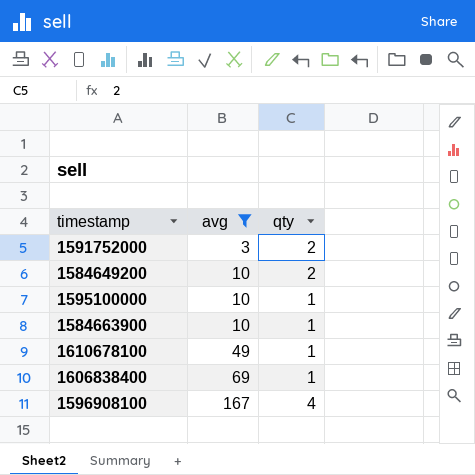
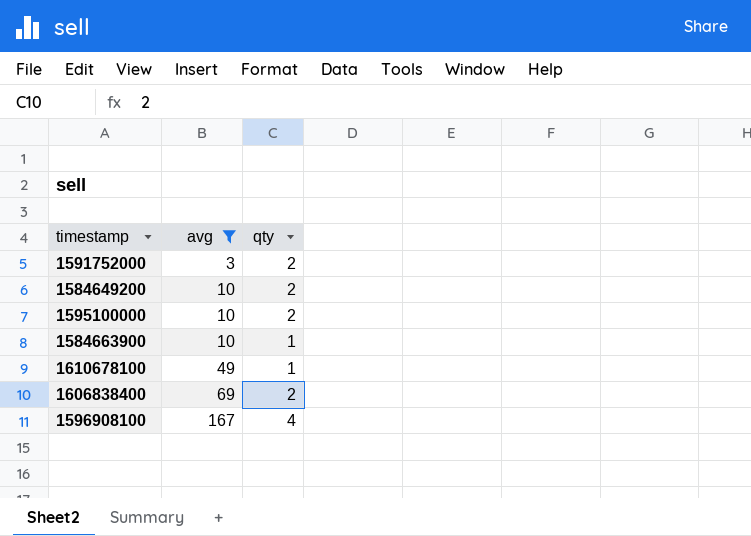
1595100000 | qty: 1 -> 2
1606838400 | qty: 1 -> 2

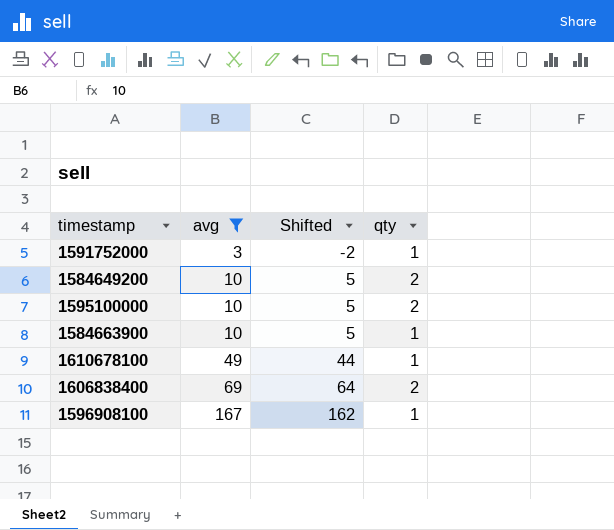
column Shifted | formula: none -> [avg] - 5
1591752000 | qty: 2 -> 1
1596908100 | qty: 4 -> 1

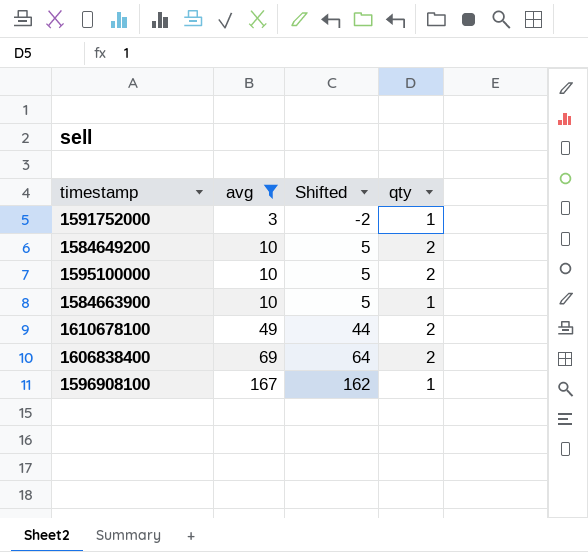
1610678100 | qty: 1 -> 2

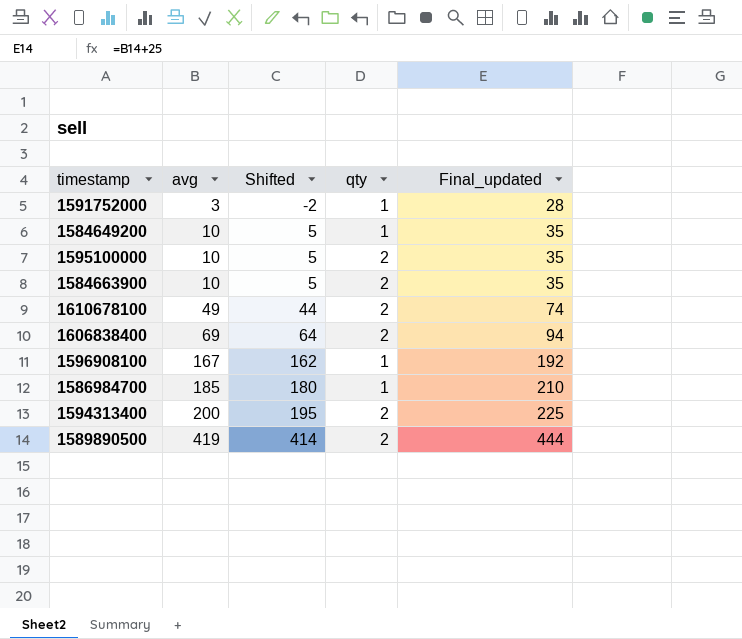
filter: avg <= 167 -> none
column Final_updated | formula: none -> [avg] + 25
1584649200 | qty: 2 -> 1
1584663900 | qty: 1 -> 2

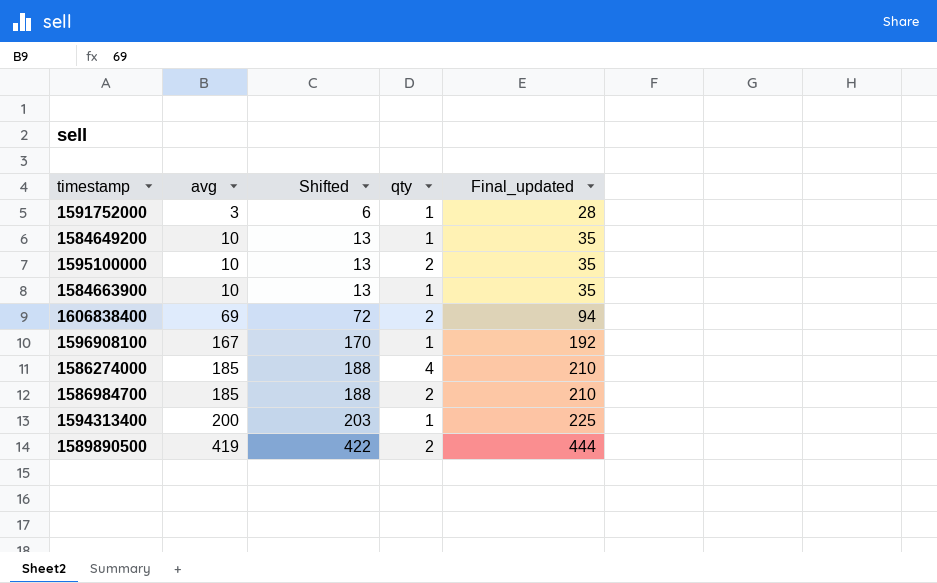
column Shifted | formula: [avg] - 5 -> [avg] + 3
row 1610678100: 49 | 44 | 2 | 74 -> none
1584663900 | qty: 2 -> 1
row 1586274000: none -> 185 | 188 | 4 | 210
1586984700 | qty: 1 -> 2
1594313400 | qty: 2 -> 1

